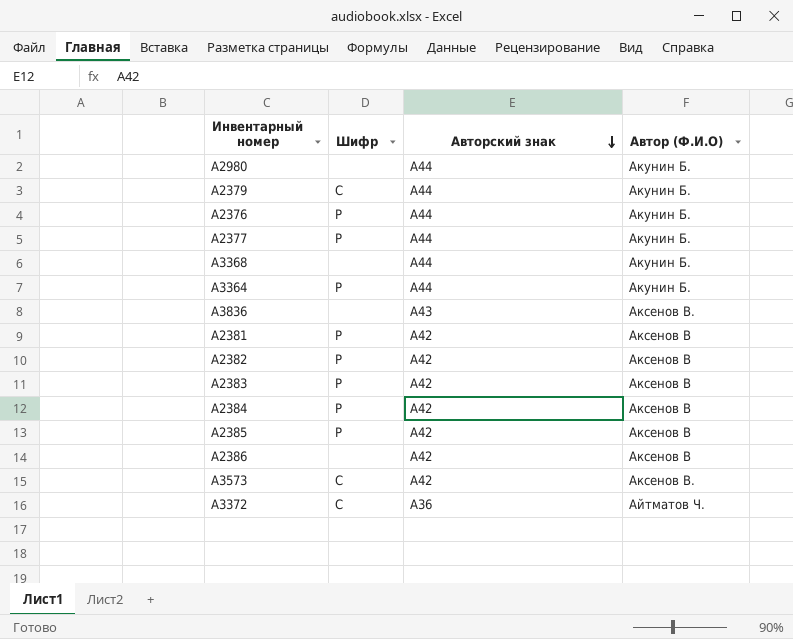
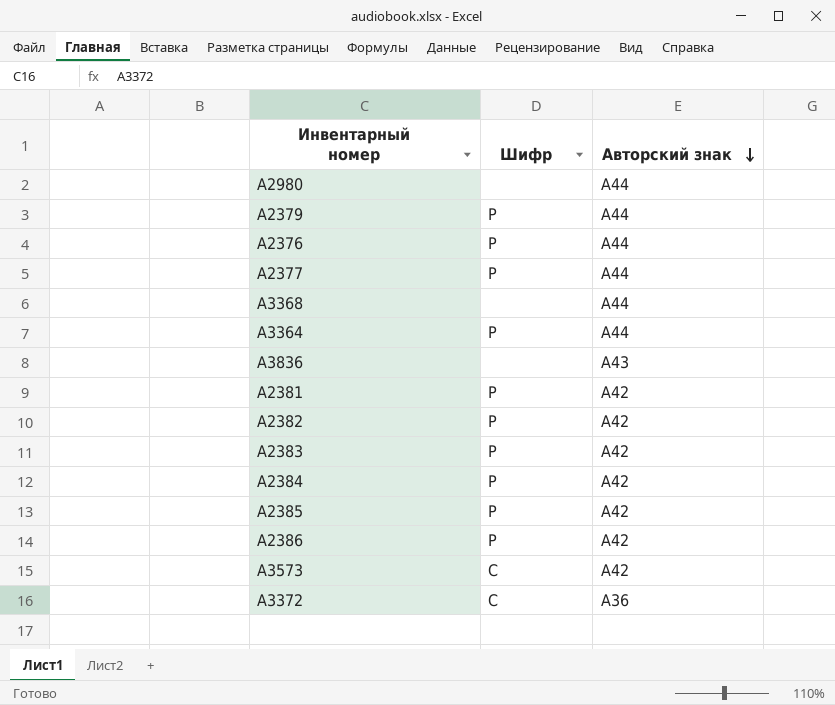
column Автор (Ф.И.О) | position: 4 -> none
А2379 | Шифр: С -> Р
А2386 | Шифр: none -> Р

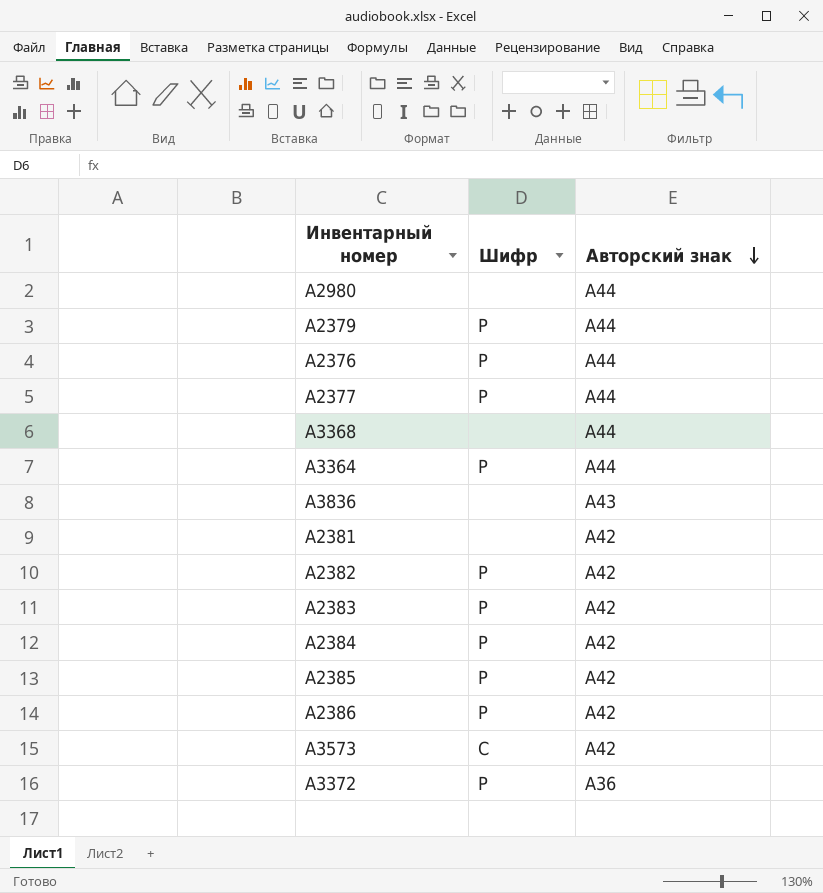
А2381 | Шифр: Р -> none
А3372 | Шифр: С -> Р

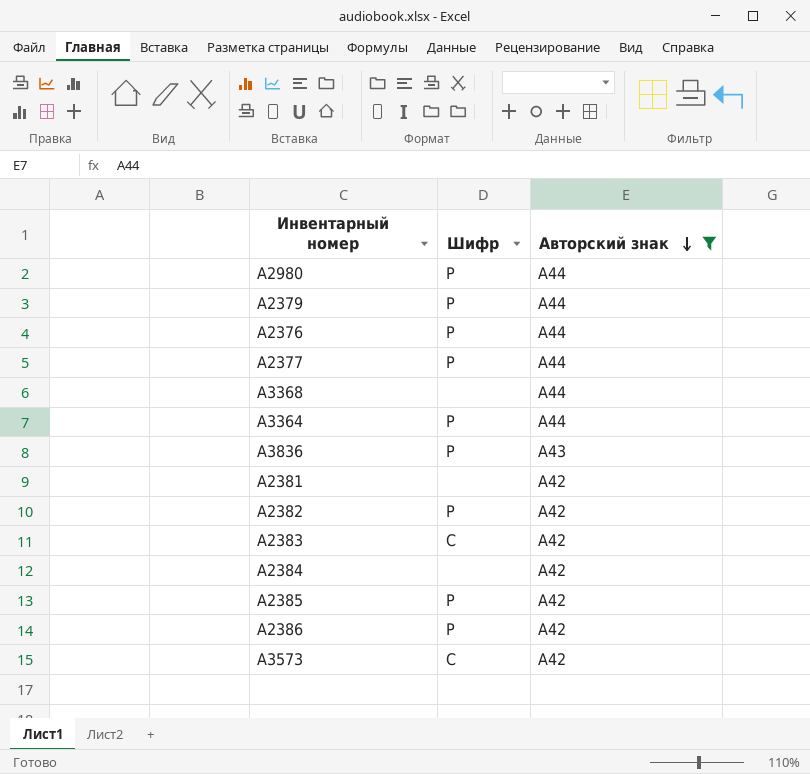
filter: none -> Авторский знак != А36
А2980 | Шифр: none -> Р
А3836 | Шифр: none -> Р
А2383 | Шифр: Р -> С
А2384 | Шифр: Р -> none

